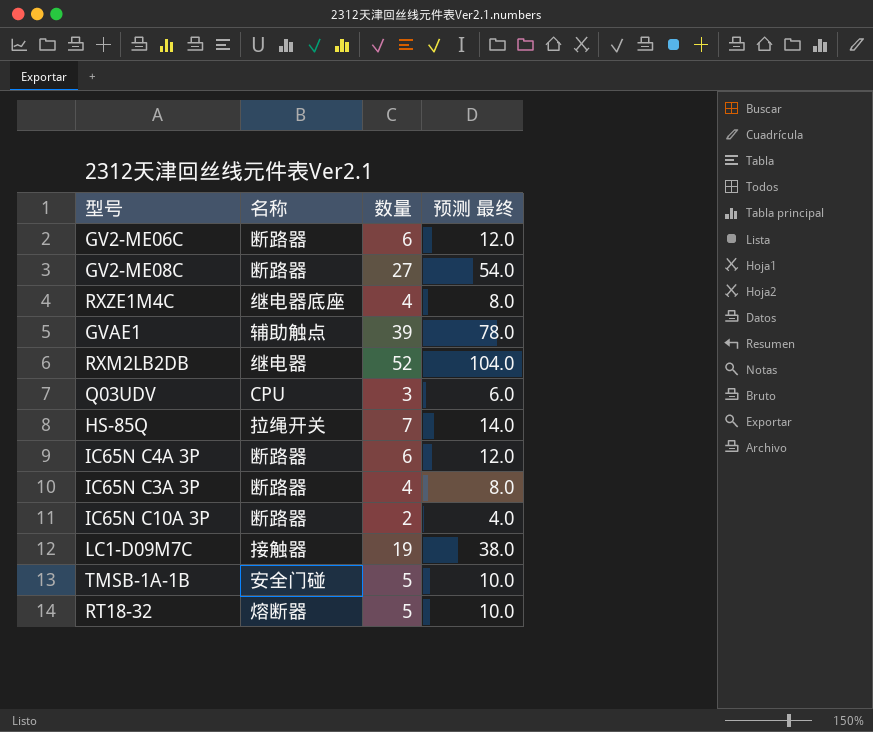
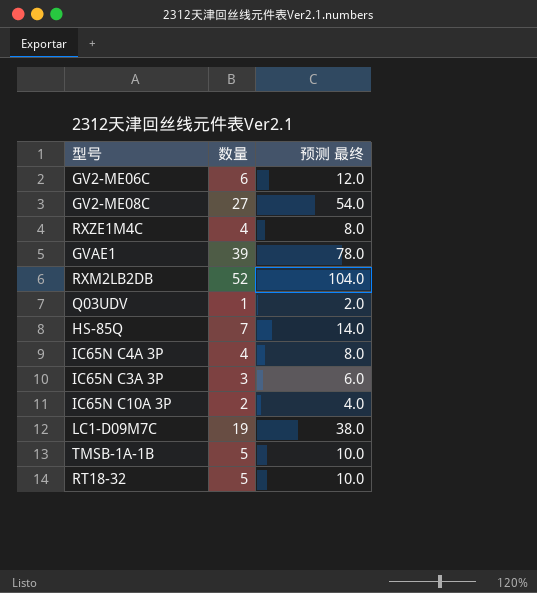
column 名称 | position: 2 -> none
Q03UDV | 数量: 3 -> 1
Q03UDV | 预测 最终: 6.0 -> 2.0
IC65N C4A 3P | 数量: 6 -> 4
IC65N C4A 3P | 预测 最终: 12.0 -> 8.0
IC65N C3A 3P | 数量: 4 -> 3
IC65N C3A 3P | 预测 最终: 8.0 -> 6.0

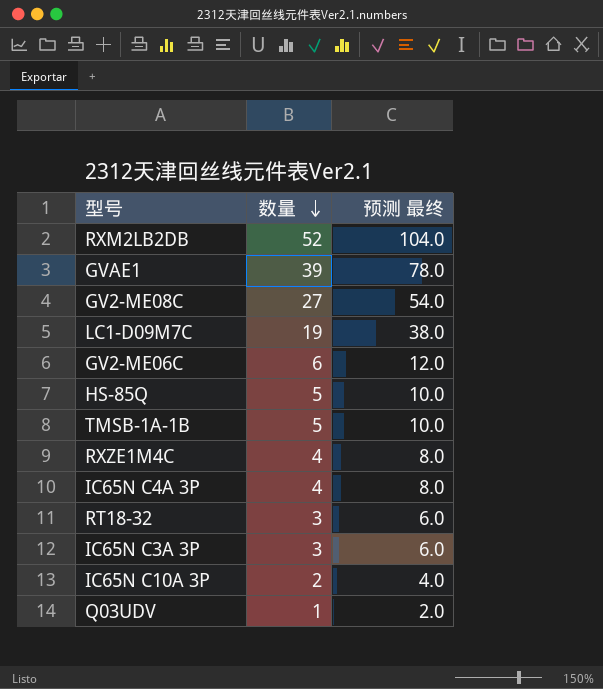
row order: none -> 数量 descending
HS-85Q | 数量: 7 -> 5
HS-85Q | 预测 最终: 14.0 -> 10.0
RT18-32 | 数量: 5 -> 3
RT18-32 | 预测 最终: 10.0 -> 6.0

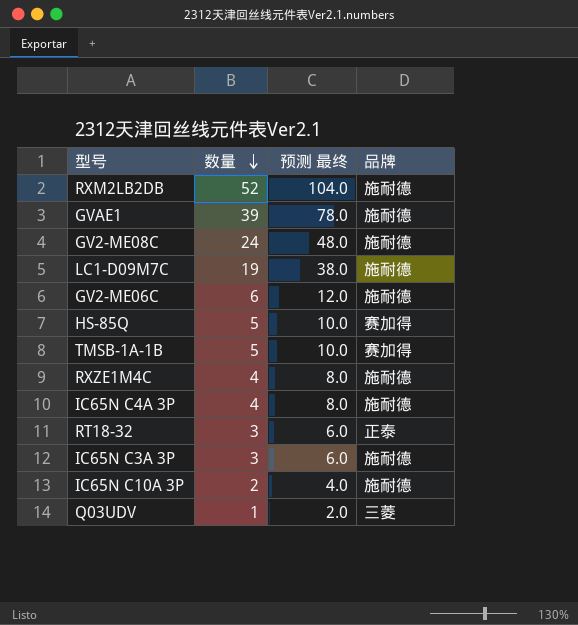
column 品牌 | position: none -> 4
GV2-ME08C | 数量: 27 -> 24
GV2-ME08C | 预测 最终: 54.0 -> 48.0

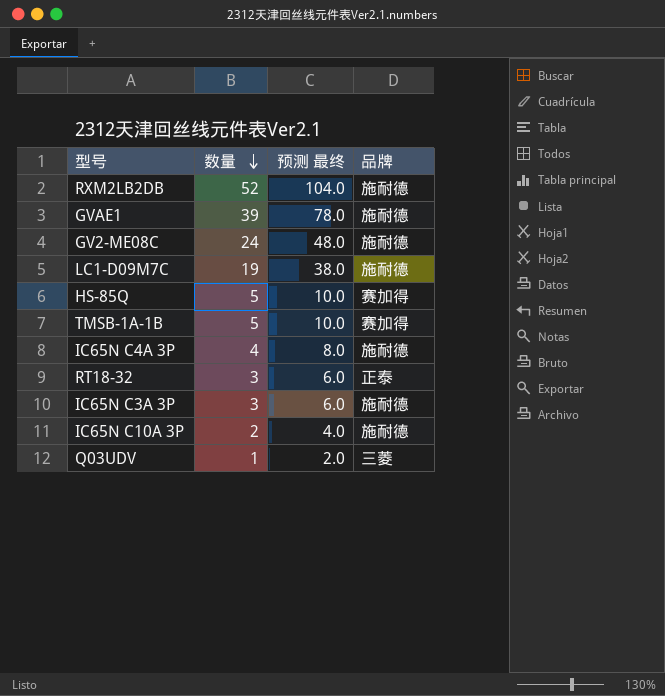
row GV2-ME06C: 6 | 12.0 | 施耐德 -> none
row RXZE1M4C: 4 | 8.0 | 施耐德 -> none

